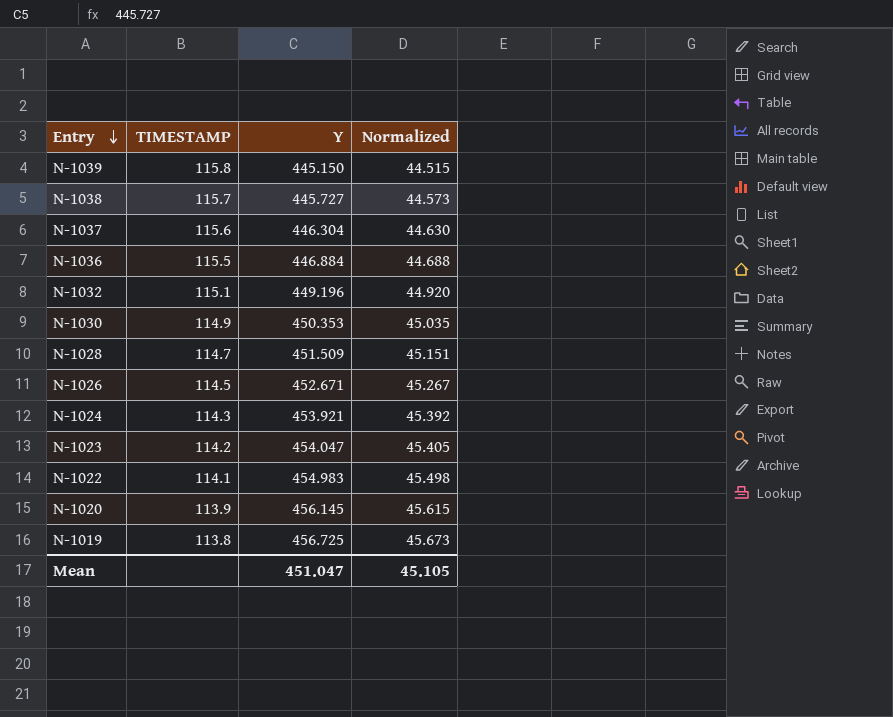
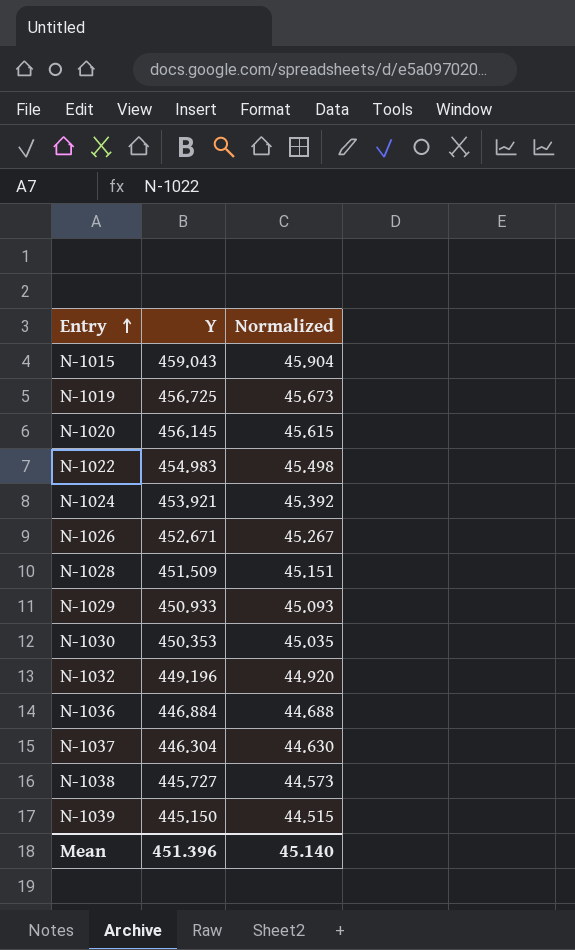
row order: Entry descending -> Entry ascending
column TIMESTAMP | position: 2 -> none
row N-1023: 114.2 | 454.047 | 45.405 -> none
row N-1015: none -> 459.043 | 45.904
row N-1029: none -> 450.933 | 45.093
Mean | Y: 451.047 -> 451.396
Mean | Normalized: 45.105 -> 45.140

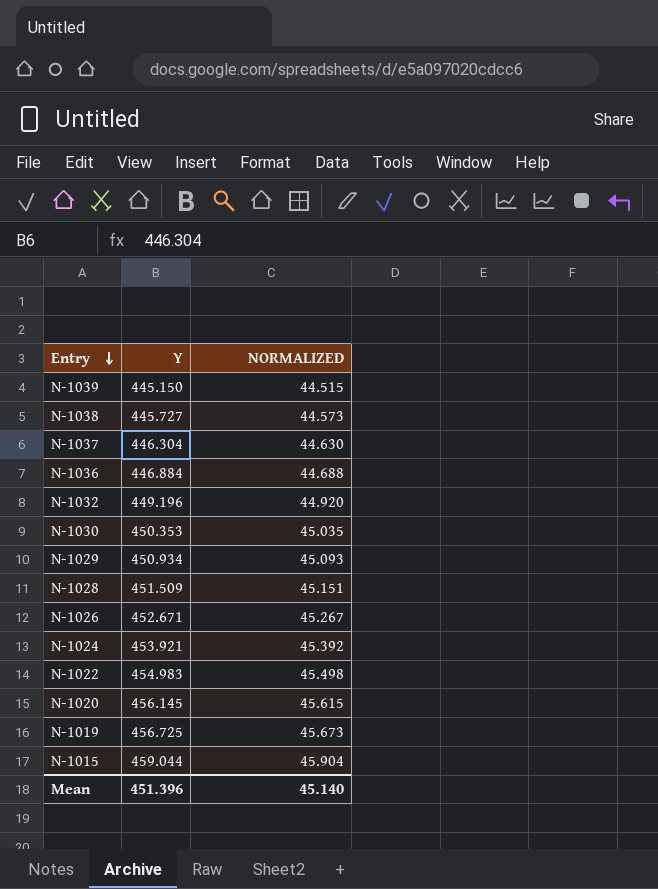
row order: Entry ascending -> Entry descending
column name: Normalized -> NORMALIZED
N-1029 | Y: 450.933 -> 450.934
N-1015 | Y: 459.043 -> 459.044

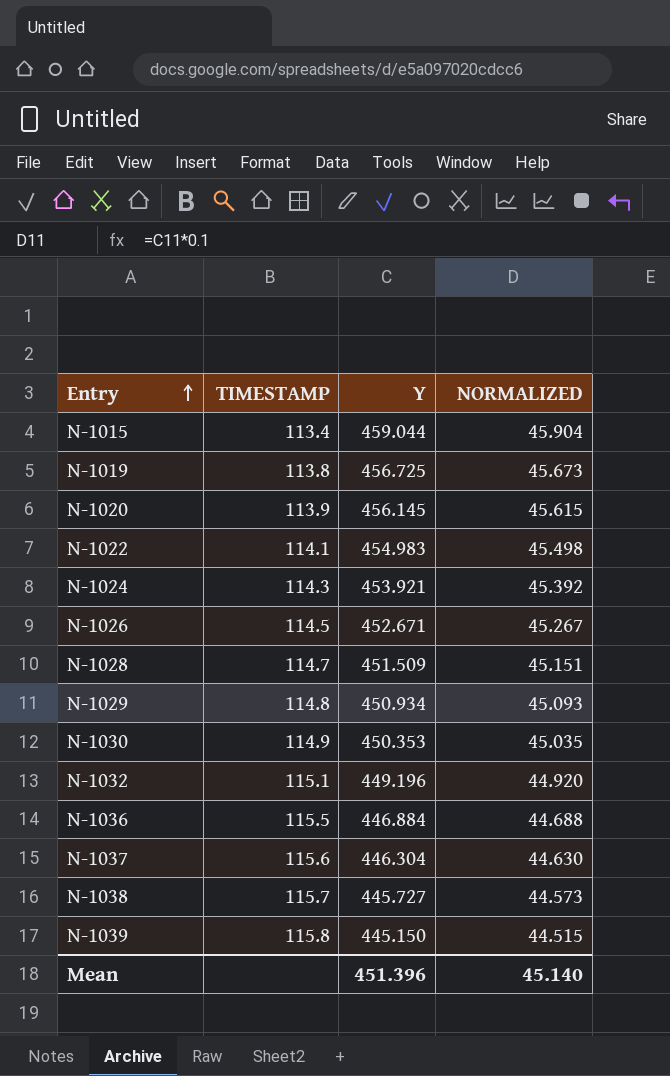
row order: Entry descending -> Entry ascending
column TIMESTAMP | position: none -> 2

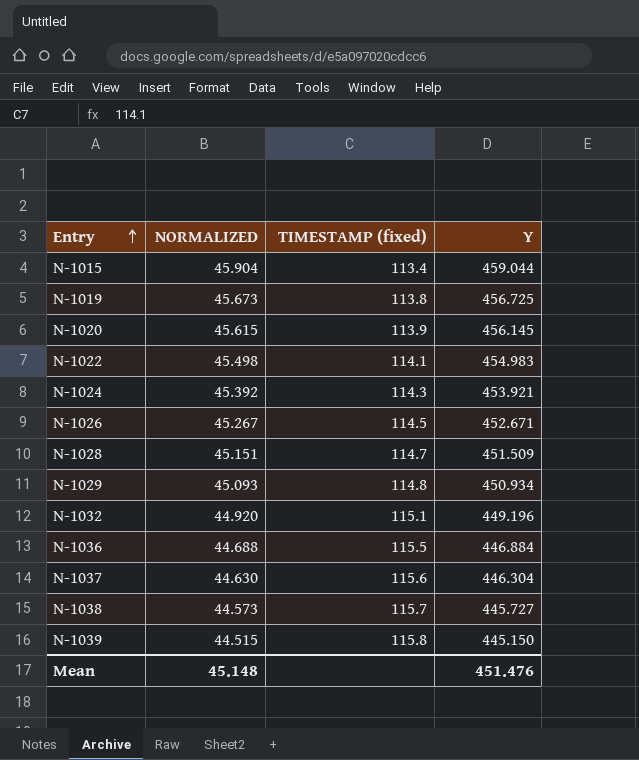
column NORMALIZED | position: 4 -> 2
column name: TIMESTAMP -> TIMESTAMP (fixed)
row N-1030: 114.9 | 450.353 | 45.035 -> none
Mean | NORMALIZED: 45.140 -> 45.148
Mean | Y: 451.396 -> 451.476

